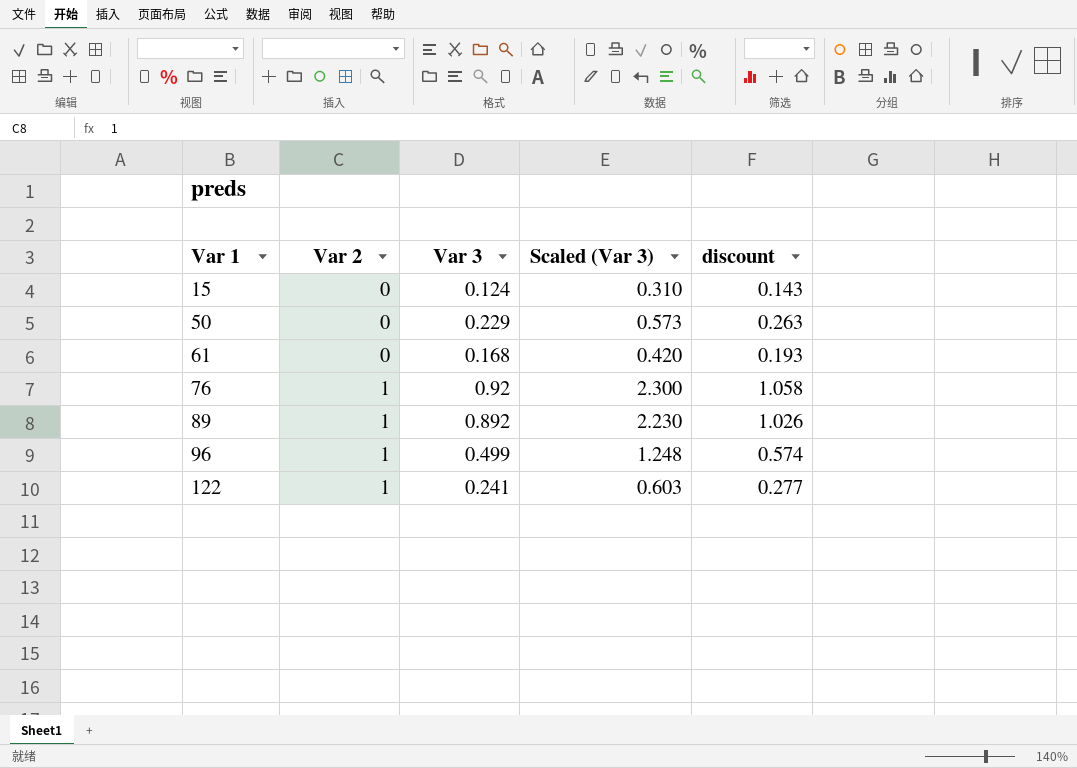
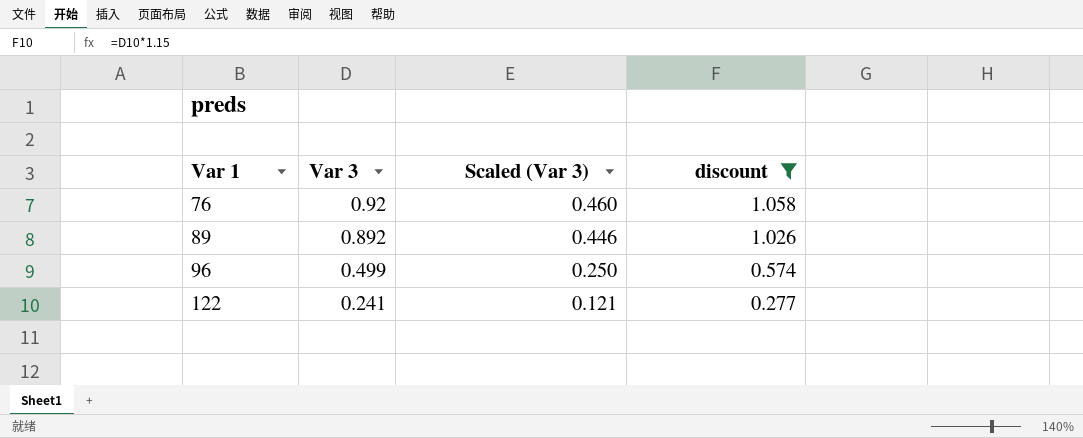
filter: none -> discount >= 0.277
column Var 2 | position: 2 -> none
column Scaled (Var 3) | formula: [Var 3] * 2.5 -> [Var 3] * 0.5

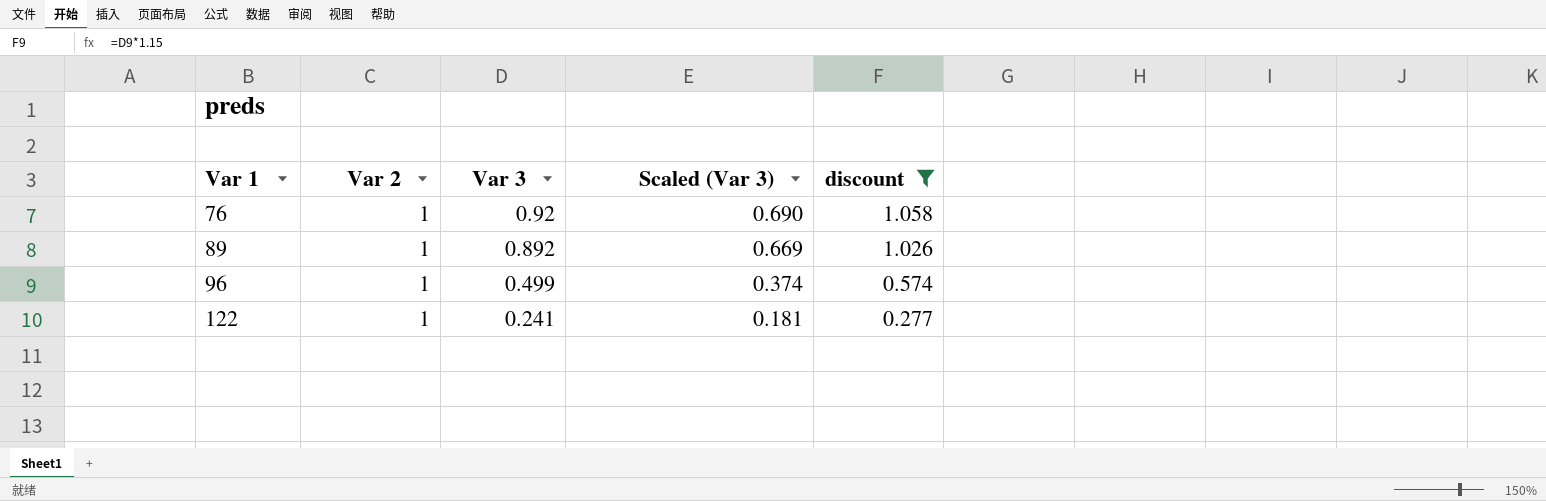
column Var 2 | position: none -> 2
column Scaled (Var 3) | formula: [Var 3] * 0.5 -> [Var 3] * 0.75

